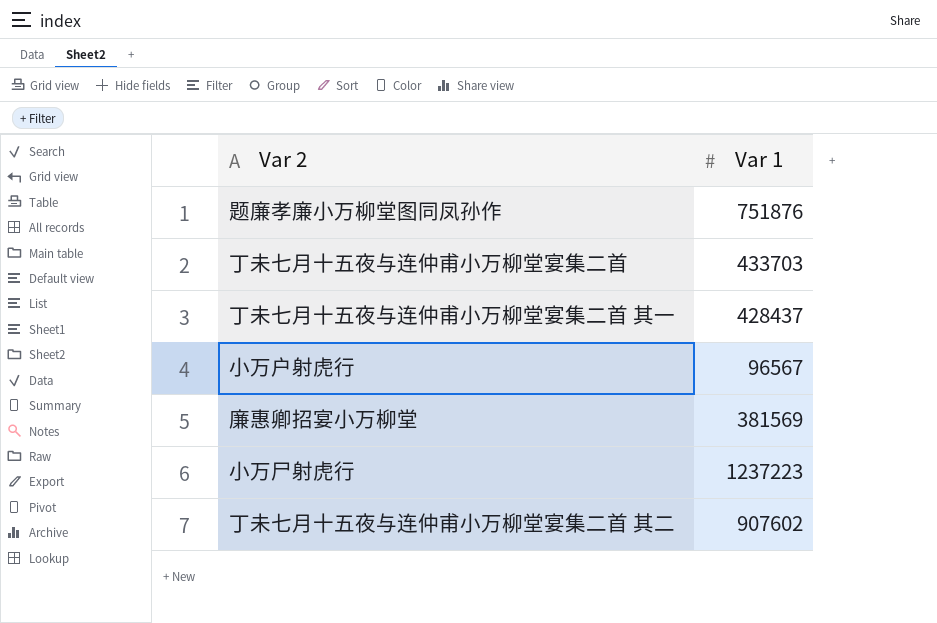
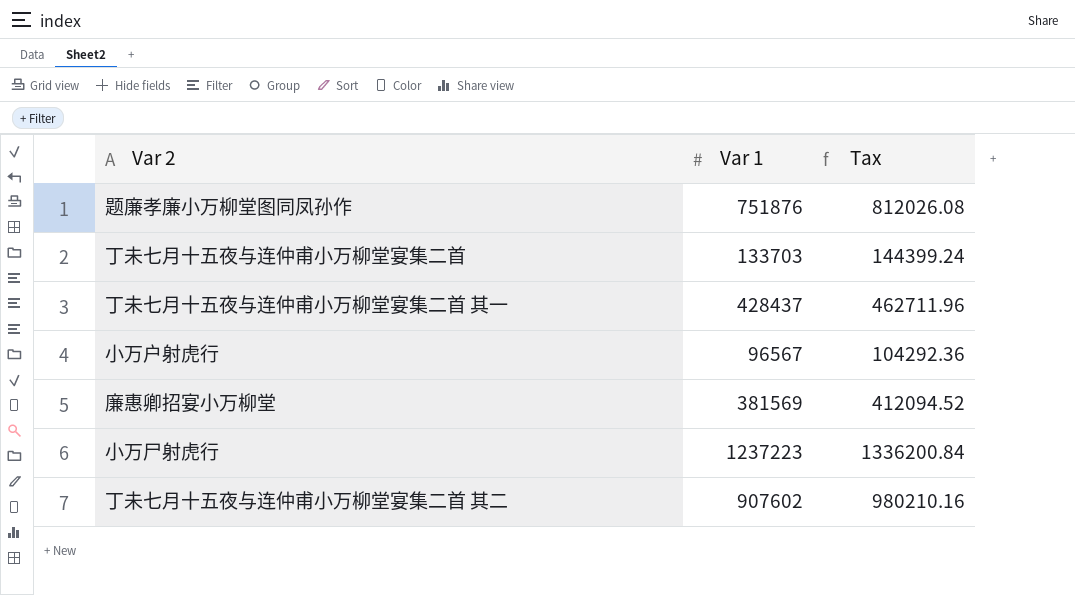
column Tax | formula: none -> [Var 1] * 1.08
丁未七月十五夜与连仲甫小万柳堂宴集二首 | Var 1: 433703 -> 133703

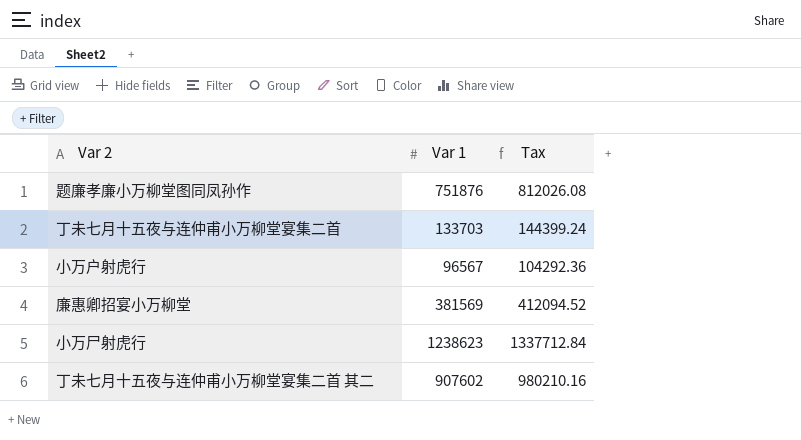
row 丁未七月十五夜与连仲甫小万柳堂宴集二首 其一: 428437 | 462711.96 -> none
小万尸射虎行 | Var 1: 1237223 -> 1238623
小万尸射虎行 | Tax: 1336200.84 -> 1337712.84

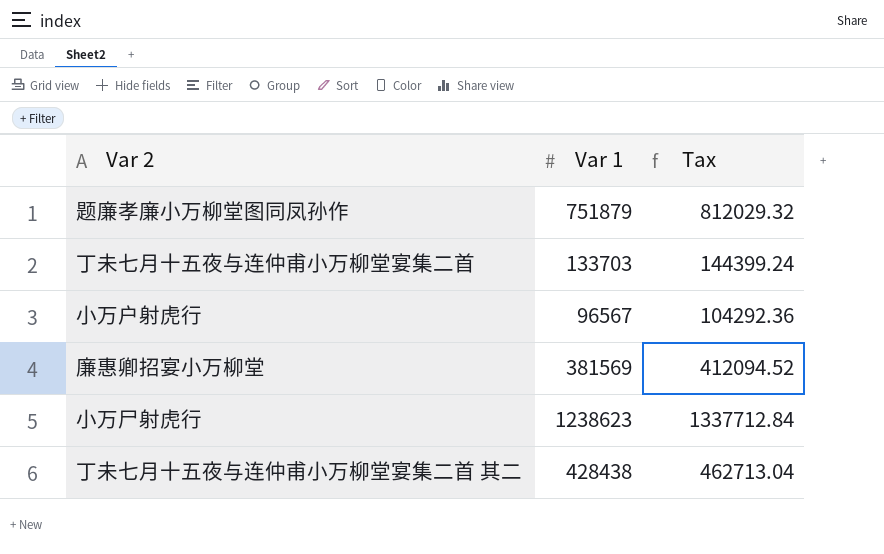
题廉孝廉小万柳堂图同凤孙作 | Var 1: 751876 -> 751879
题廉孝廉小万柳堂图同凤孙作 | Tax: 812026.08 -> 812029.32
丁未七月十五夜与连仲甫小万柳堂宴集二首 其二 | Var 1: 907602 -> 428438
丁未七月十五夜与连仲甫小万柳堂宴集二首 其二 | Tax: 980210.16 -> 462713.04

